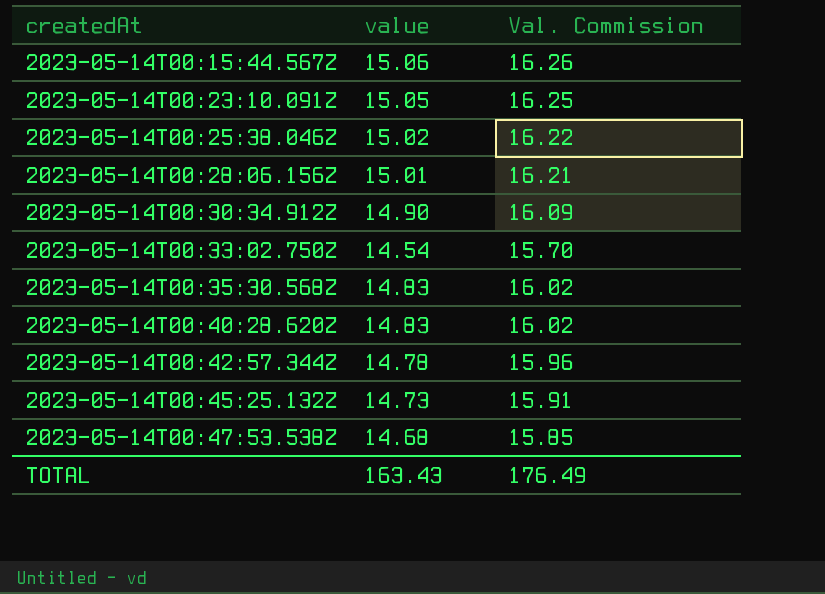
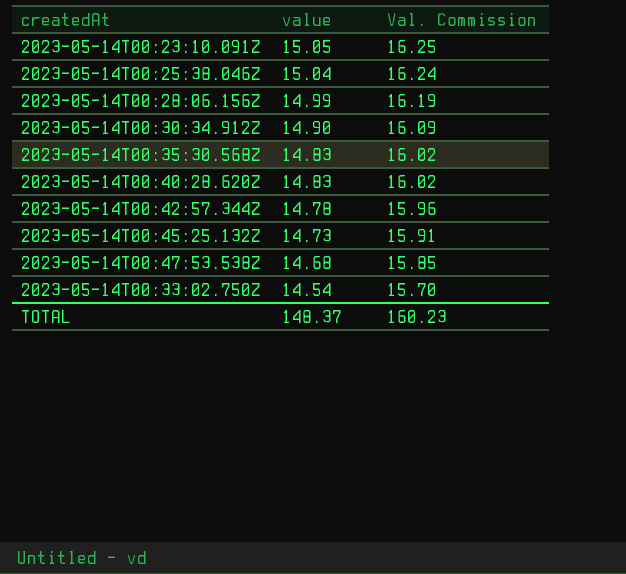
row order: createdAt ascending -> value descending
row 2023-05-14T00:15:44.567Z: 15.06 | 16.26 -> none
2023-05-14T00:25:38.046Z | value: 15.02 -> 15.04
2023-05-14T00:25:38.046Z | Val. Commission: 16.22 -> 16.24
2023-05-14T00:28:06.156Z | value: 15.01 -> 14.99
2023-05-14T00:28:06.156Z | Val. Commission: 16.21 -> 16.19
TOTAL | value: 163.43 -> 148.37
TOTAL | Val. Commission: 176.49 -> 160.23

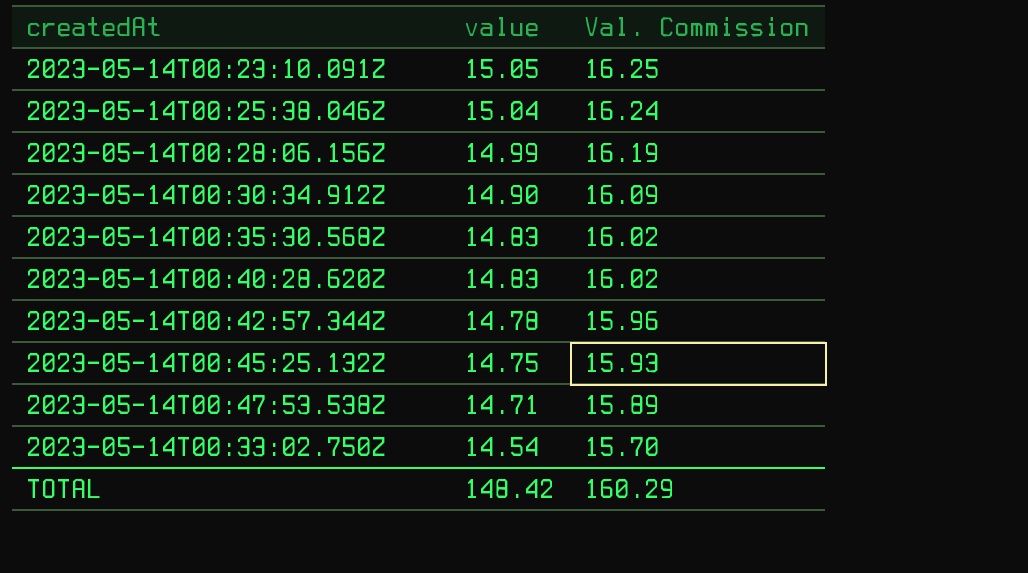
2023-05-14T00:45:25.132Z | value: 14.73 -> 14.75
2023-05-14T00:45:25.132Z | Val. Commission: 15.91 -> 15.93
2023-05-14T00:47:53.538Z | value: 14.68 -> 14.71
2023-05-14T00:47:53.538Z | Val. Commission: 15.85 -> 15.89
TOTAL | value: 148.37 -> 148.42
TOTAL | Val. Commission: 160.23 -> 160.29

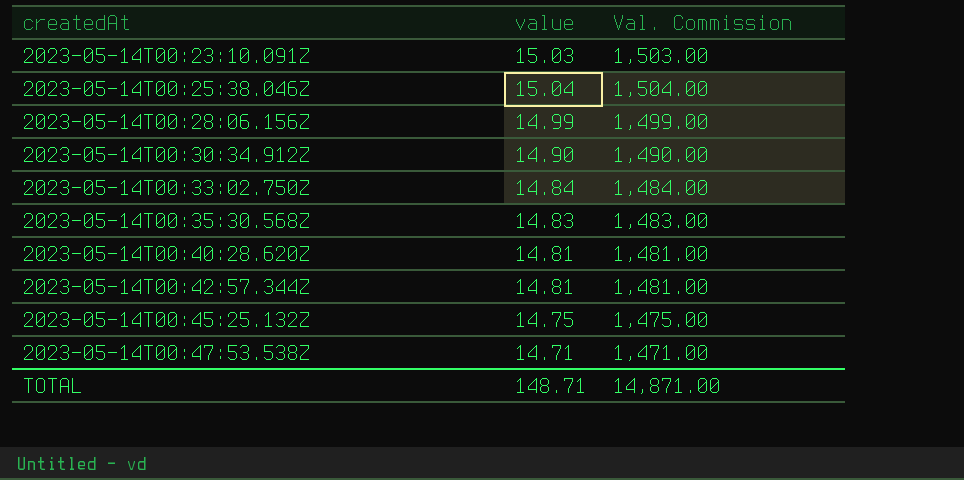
row order: value descending -> createdAt ascending
column Val. Commission | formula: [value] * 1.08 -> [value] * 100
2023-05-14T00:23:10.091Z | value: 15.05 -> 15.03
2023-05-14T00:33:02.750Z | value: 14.54 -> 14.84
2023-05-14T00:40:28.620Z | value: 14.83 -> 14.81
2023-05-14T00:42:57.344Z | value: 14.78 -> 14.81
TOTAL | value: 148.42 -> 148.71
TOTAL | Val. Commission: 160.29 -> 14,871.00

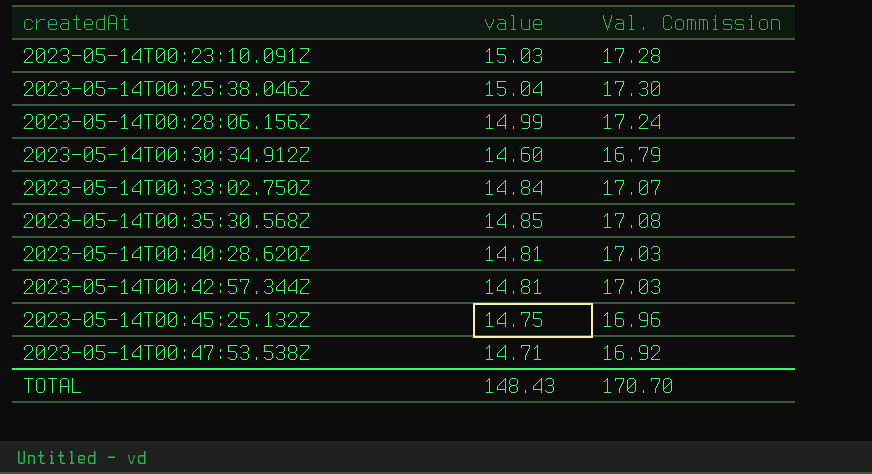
column Val. Commission | formula: [value] * 100 -> [value] * 1.15
2023-05-14T00:30:34.912Z | value: 14.90 -> 14.60
2023-05-14T00:35:30.568Z | value: 14.83 -> 14.85
TOTAL | value: 148.71 -> 148.43
TOTAL | Val. Commission: 14,871.00 -> 170.70

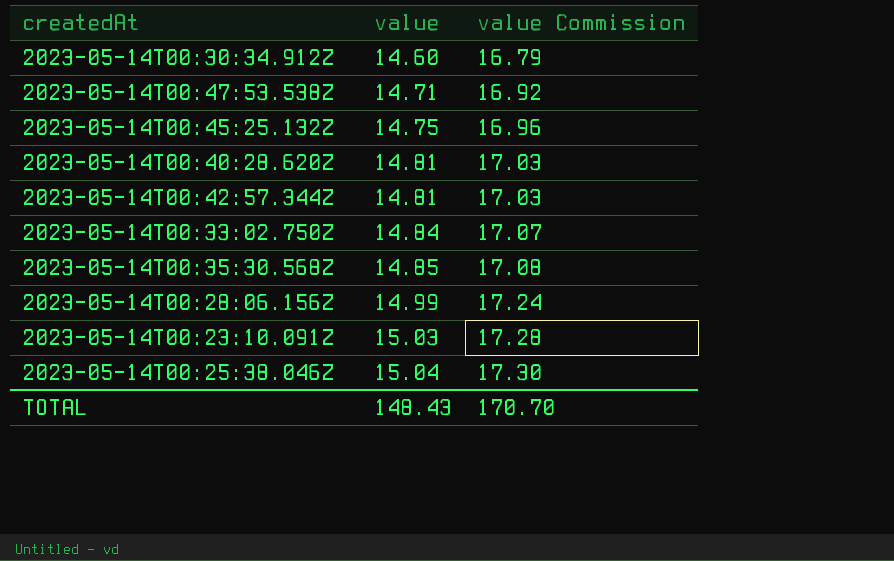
row order: createdAt ascending -> value ascending
column name: Val. Commission -> value Commission

